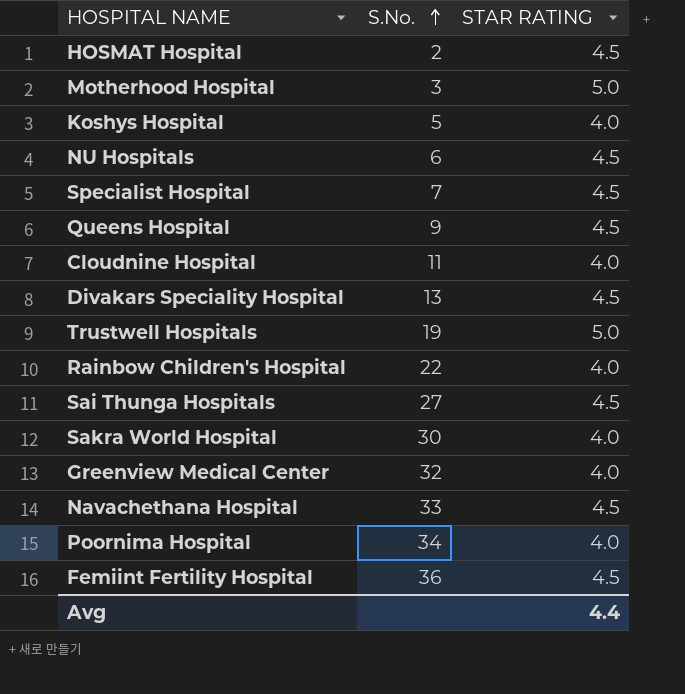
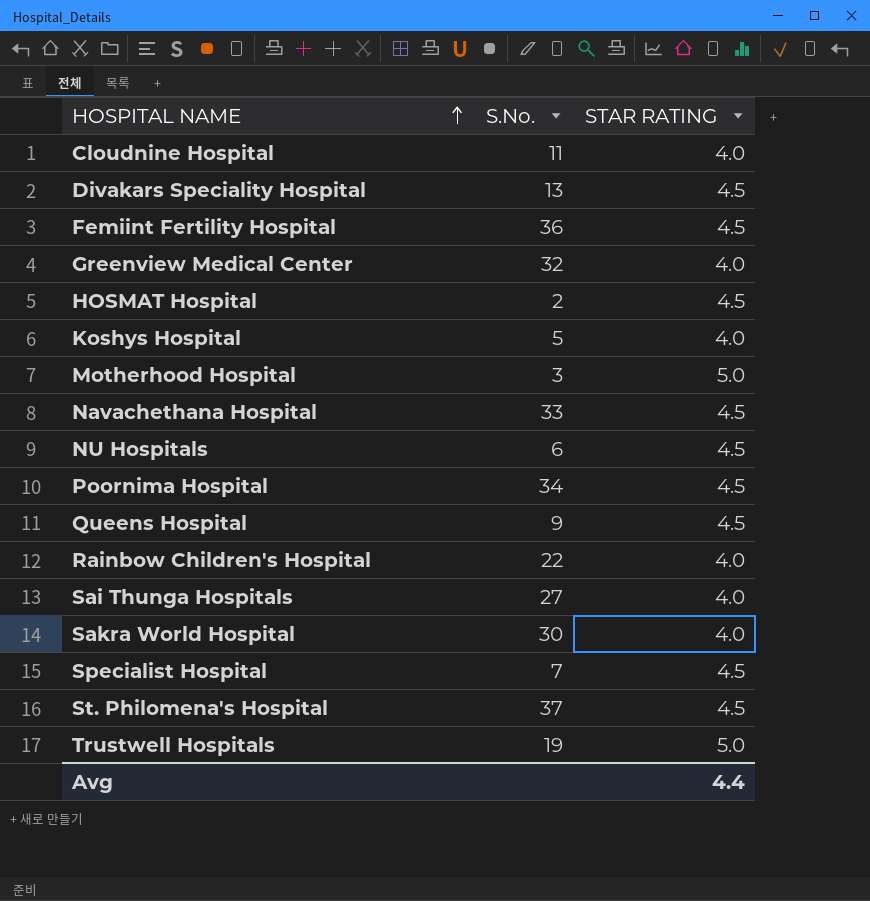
row order: S.No. ascending -> HOSPITAL NAME ascending
Poornima Hospital | STAR RATING: 4.0 -> 4.5
Sai Thunga Hospitals | STAR RATING: 4.5 -> 4.0
row St. Philomena's Hospital: none -> 37 | 4.5

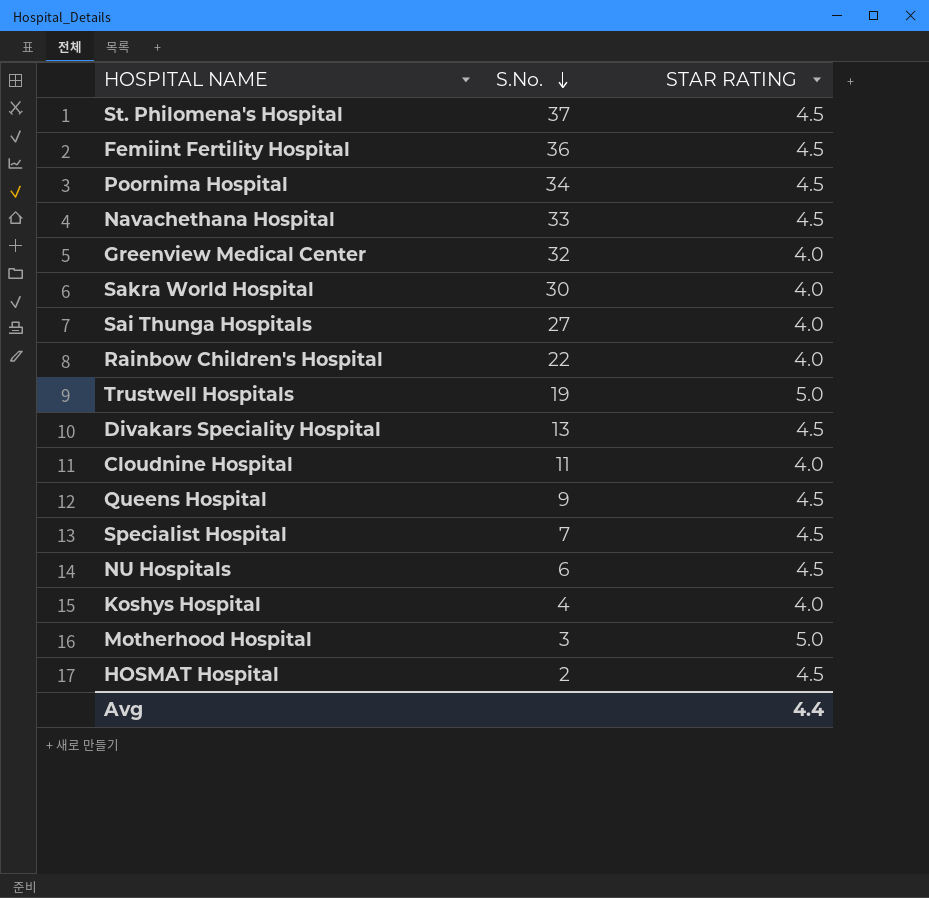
row order: HOSPITAL NAME ascending -> S.No. descending
Koshys Hospital | S.No.: 5 -> 4

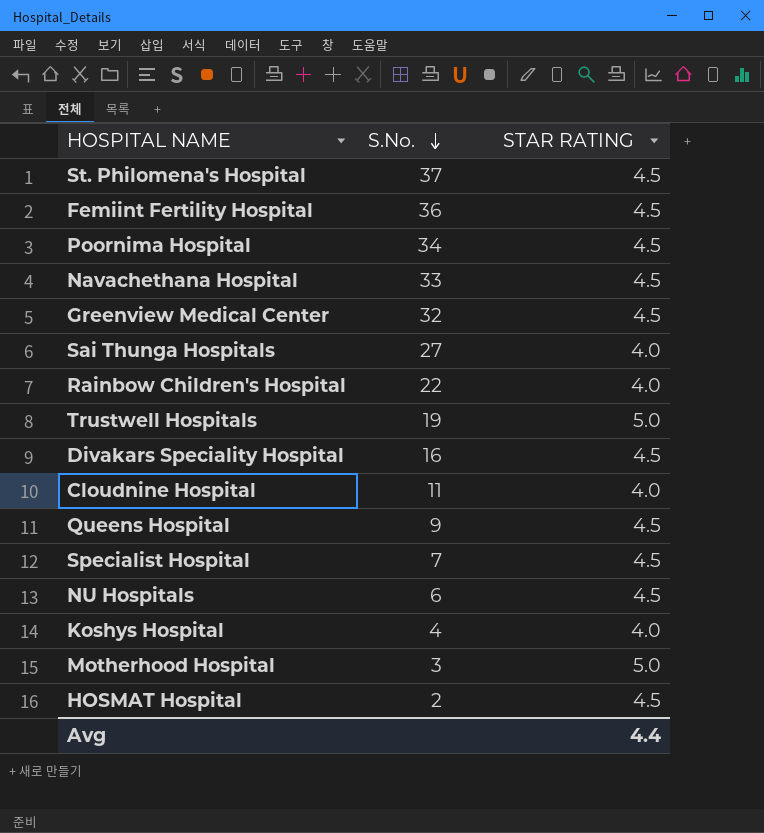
row Sakra World Hospital: 30 | 4.0 -> none
Greenview Medical Center | STAR RATING: 4.0 -> 4.5
Divakars Speciality Hospital | S.No.: 13 -> 16

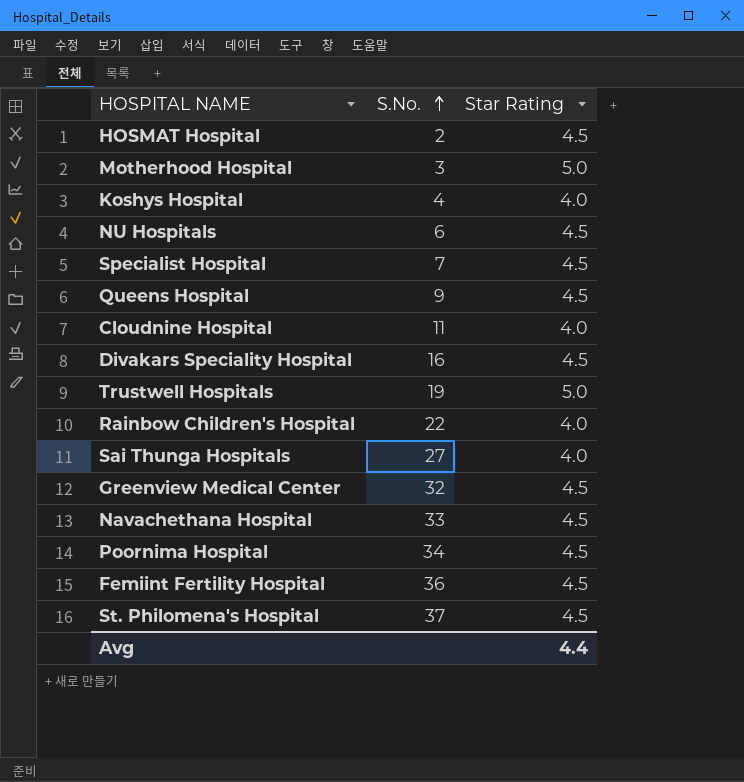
row order: S.No. descending -> S.No. ascending
column name: STAR RATING -> Star Rating

